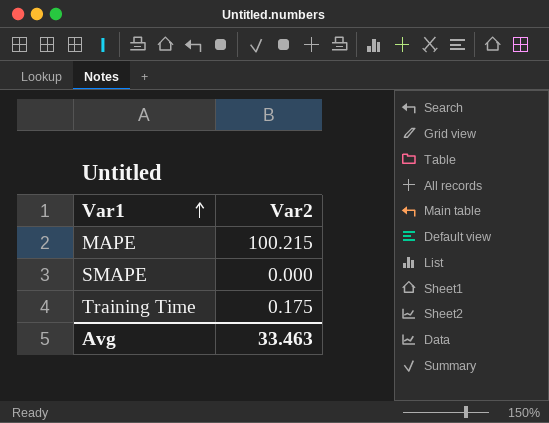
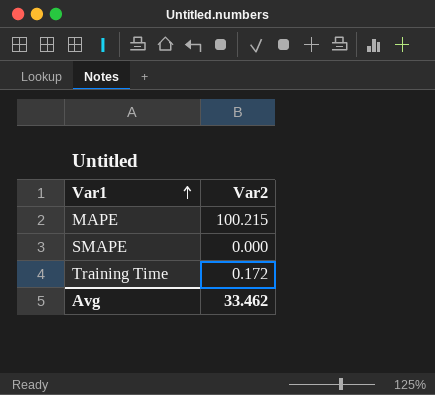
Training Time | Var2: 0.175 -> 0.172
Avg | Var2: 33.463 -> 33.462

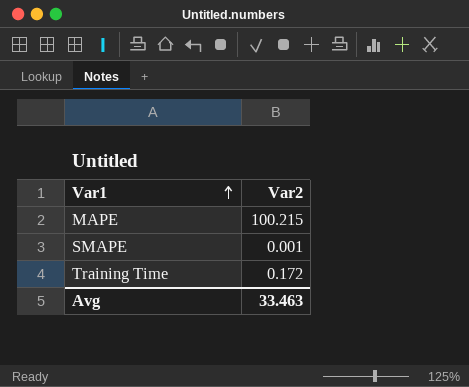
SMAPE | Var2: 0.000 -> 0.001
Avg | Var2: 33.462 -> 33.463

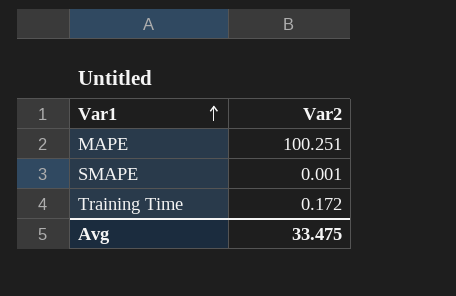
MAPE | Var2: 100.215 -> 100.251
Avg | Var2: 33.463 -> 33.475

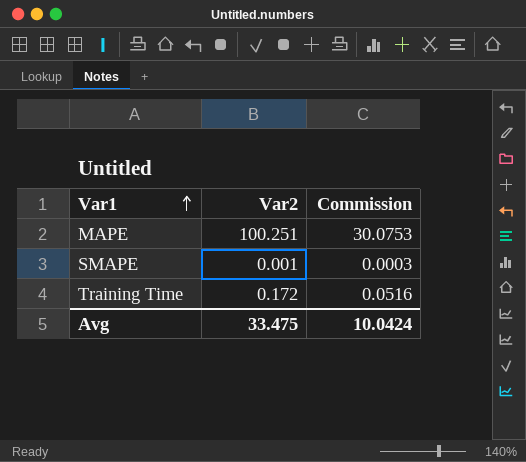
column Commission | formula: none -> [Var2] * 0.3

